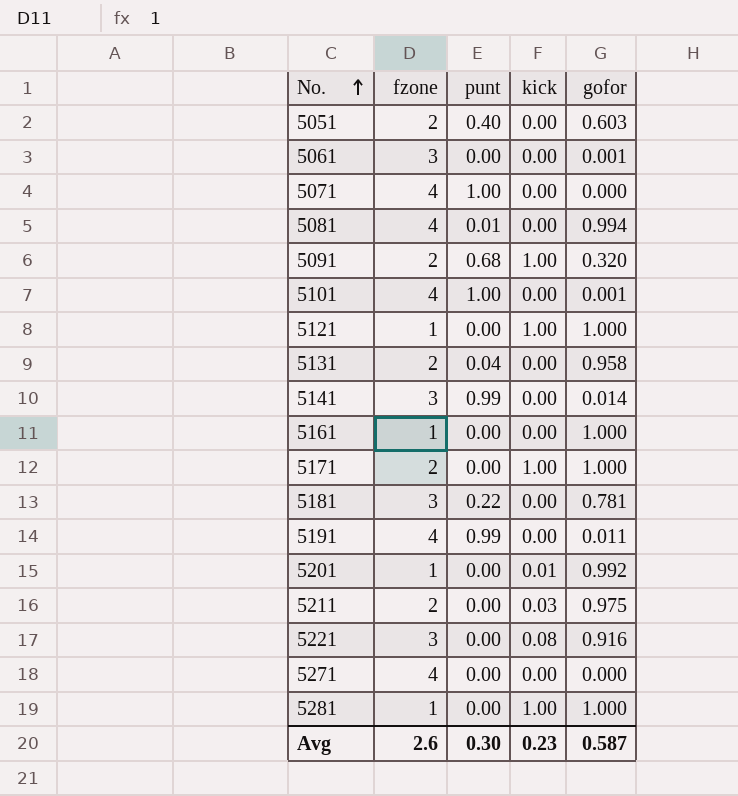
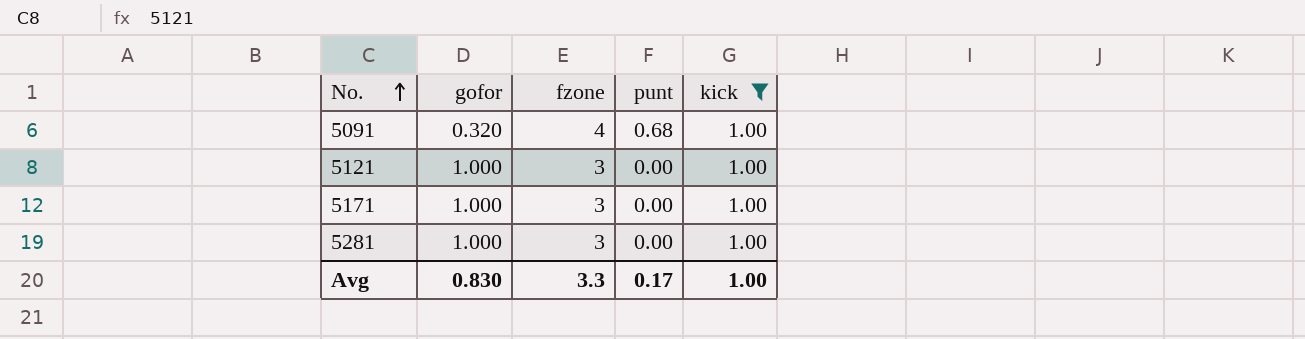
filter: none -> kick = 1.00
column gofor | position: 5 -> 2
5091 | fzone: 2 -> 4
5121 | fzone: 1 -> 3
5171 | fzone: 2 -> 3
5281 | fzone: 1 -> 3
Avg | gofor: 0.587 -> 0.830
Avg | fzone: 2.6 -> 3.3
Avg | punt: 0.30 -> 0.17
Avg | kick: 0.23 -> 1.00

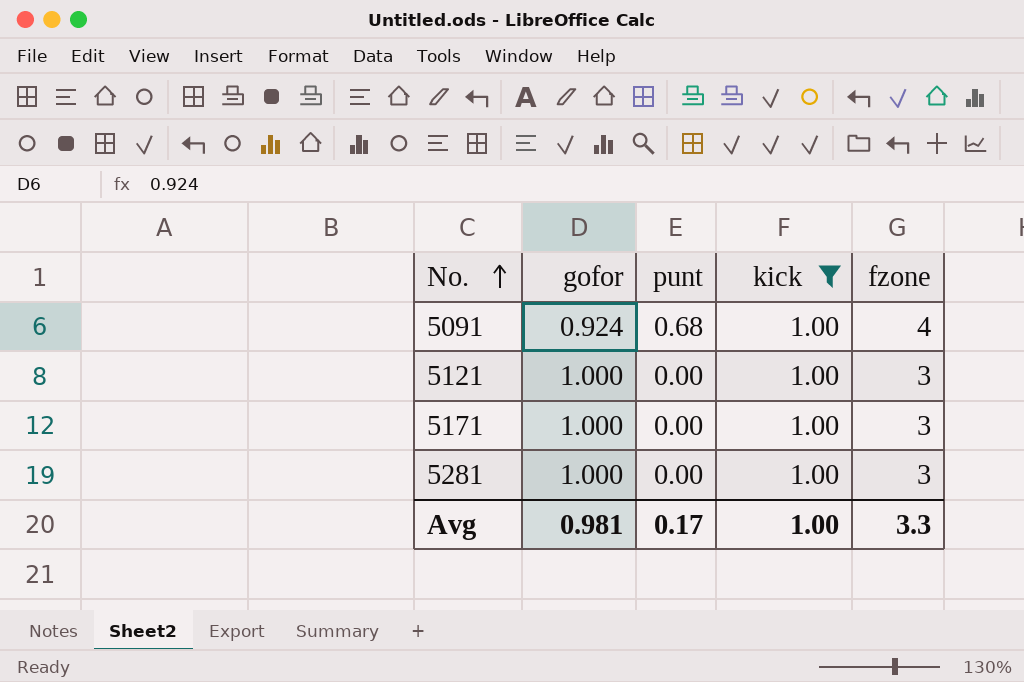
column fzone | position: 3 -> 5
5091 | gofor: 0.320 -> 0.924
Avg | gofor: 0.830 -> 0.981

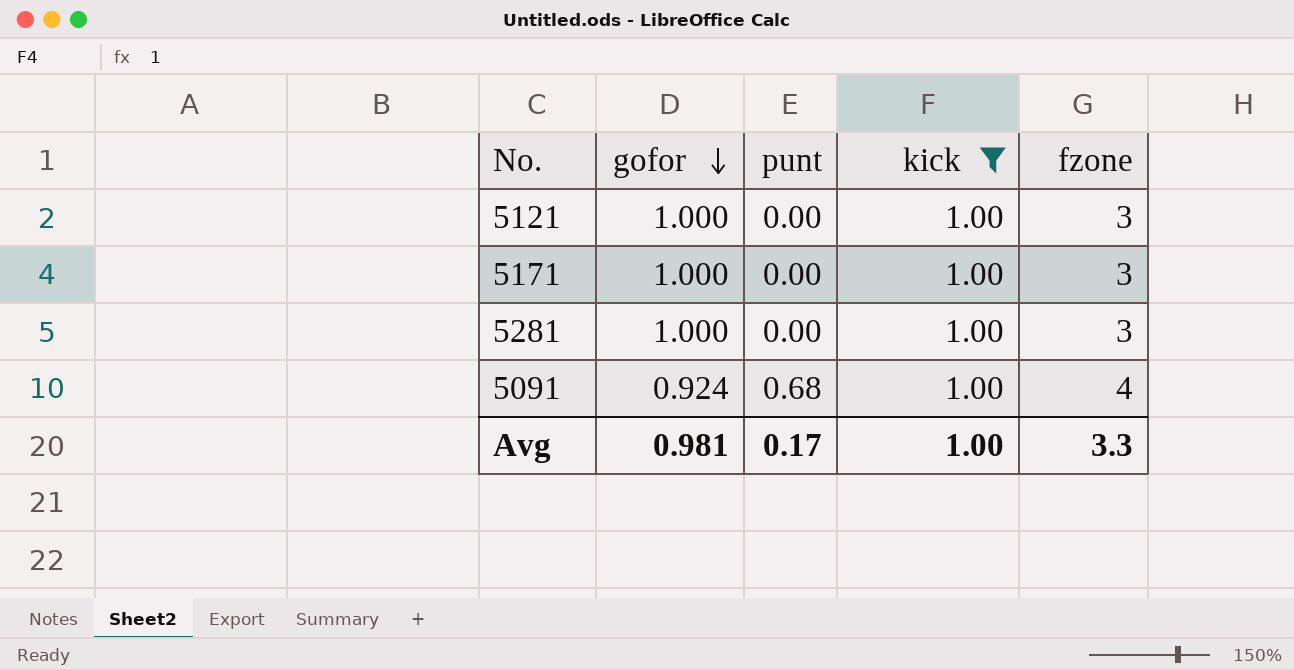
row order: No. ascending -> gofor descending

